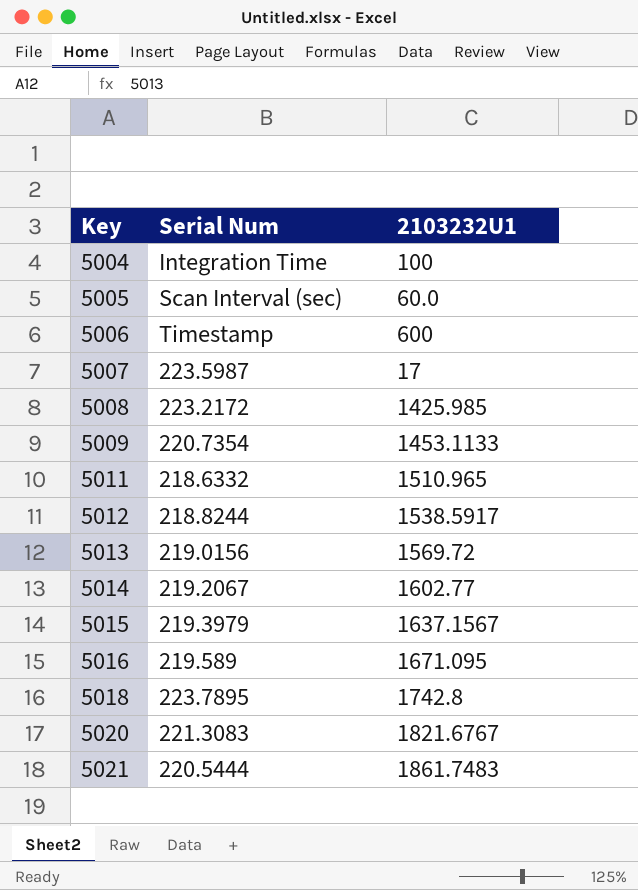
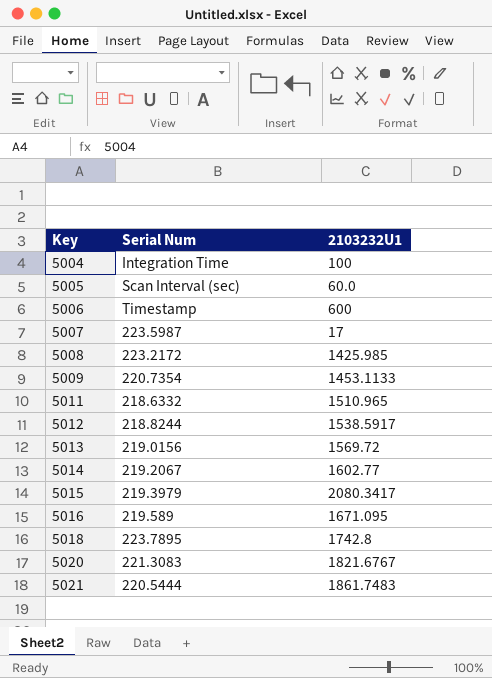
5015 | 2103232U1: 1637.1567 -> 2080.3417

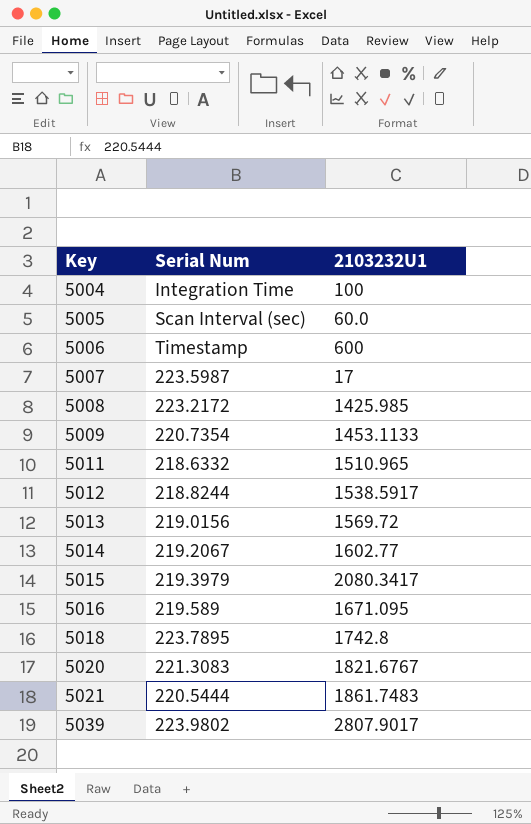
row 5039: none -> 223.9802 | 2807.9017

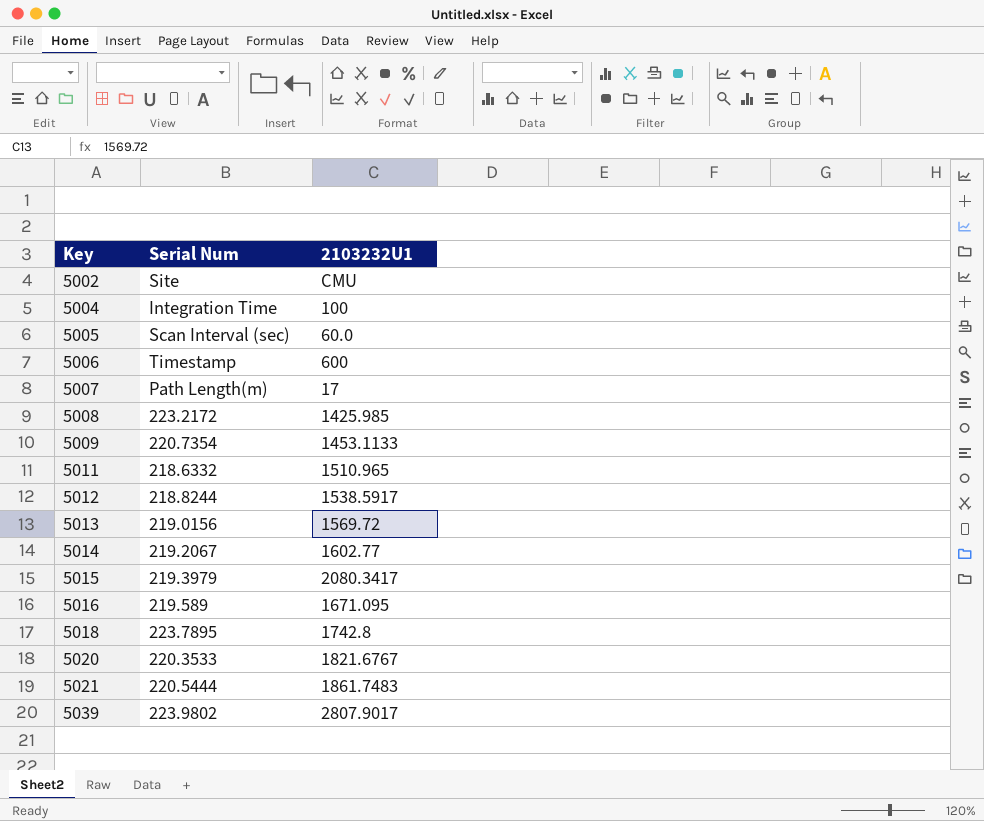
row 5002: none -> Site | CMU
5007 | Serial Num: 223.5987 -> Path Length(m)
5020 | Serial Num: 221.3083 -> 220.3533

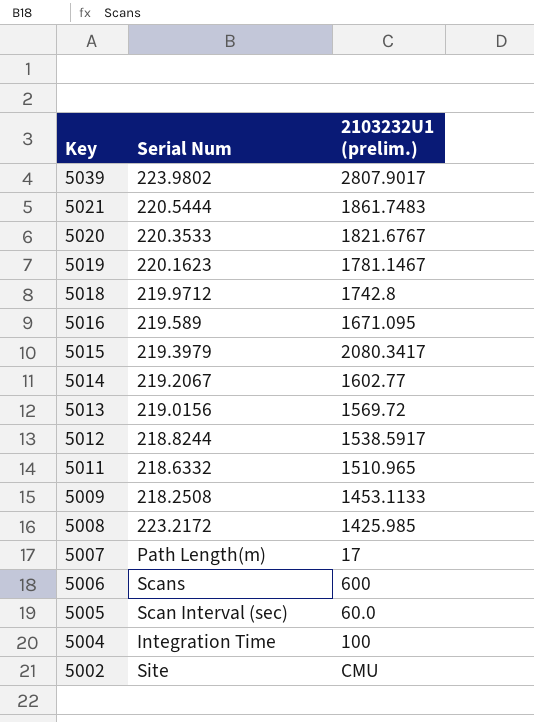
row order: Key ascending -> Key descending
column name: 2103232U1 -> 2103232U1 (prelim.)
row 5019: none -> 220.1623 | 1781.1467
5018 | Serial Num: 223.7895 -> 219.9712
5009 | Serial Num: 220.7354 -> 218.2508
5006 | Serial Num: Timestamp -> Scans

